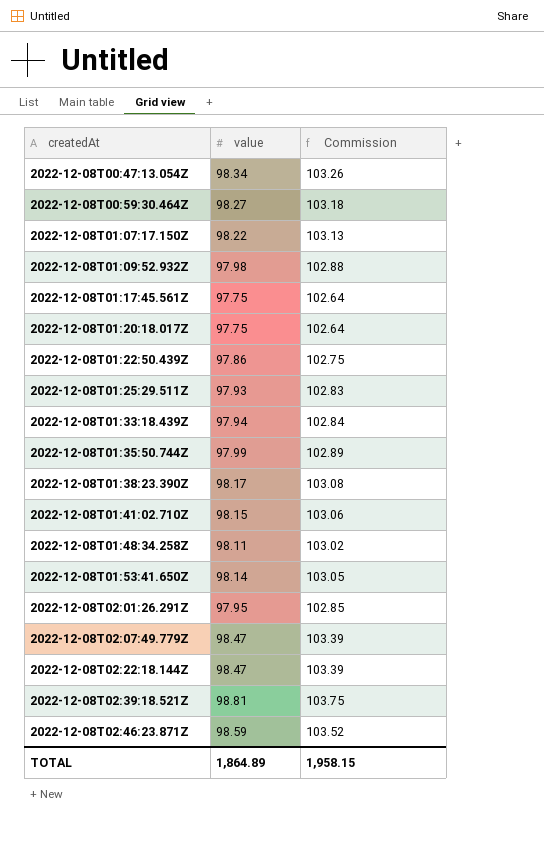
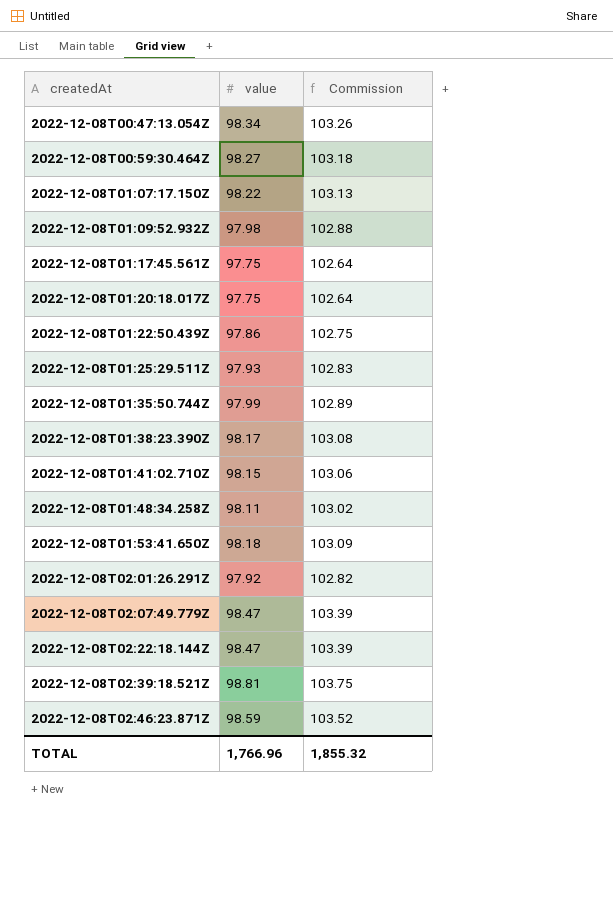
row 2022-12-08T01:33:18.439Z: 97.94 | 102.84 -> none
2022-12-08T01:53:41.650Z | value: 98.14 -> 98.18
2022-12-08T01:53:41.650Z | Commission: 103.05 -> 103.09
2022-12-08T02:01:26.291Z | value: 97.95 -> 97.92
2022-12-08T02:01:26.291Z | Commission: 102.85 -> 102.82
TOTAL | value: 1,864.89 -> 1,766.96
TOTAL | Commission: 1,958.15 -> 1,855.32

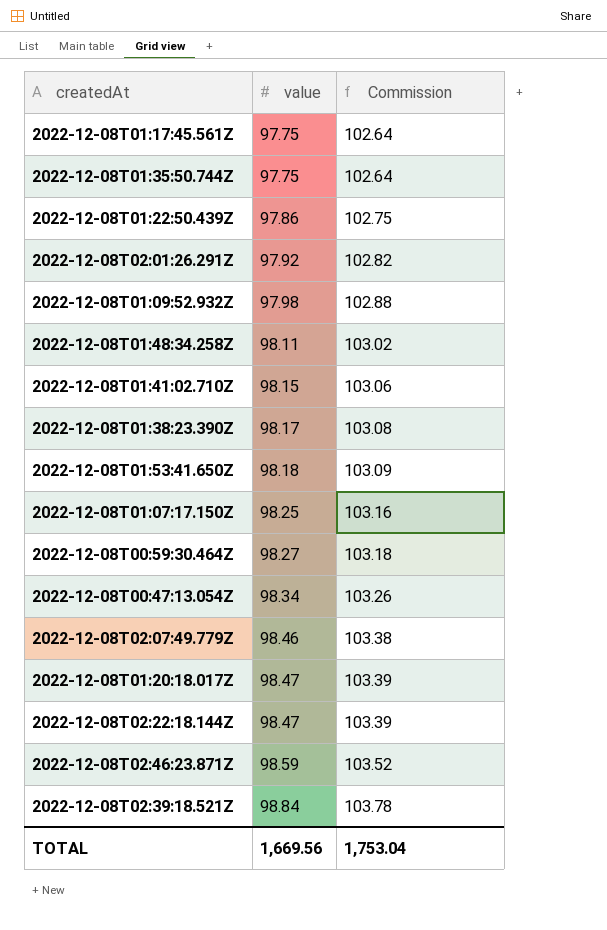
row order: createdAt ascending -> value ascending
row 2022-12-08T01:25:29.511Z: 97.93 | 102.83 -> none
2022-12-08T01:35:50.744Z | value: 97.99 -> 97.75
2022-12-08T01:35:50.744Z | Commission: 102.89 -> 102.64
2022-12-08T01:07:17.150Z | value: 98.22 -> 98.25
2022-12-08T01:07:17.150Z | Commission: 103.13 -> 103.16
2022-12-08T02:07:49.779Z | value: 98.47 -> 98.46
2022-12-08T02:07:49.779Z | Commission: 103.39 -> 103.38
2022-12-08T01:20:18.017Z | value: 97.75 -> 98.47
2022-12-08T01:20:18.017Z | Commission: 102.64 -> 103.39
2022-12-08T02:39:18.521Z | value: 98.81 -> 98.84
2022-12-08T02:39:18.521Z | Commission: 103.75 -> 103.78
TOTAL | value: 1,766.96 -> 1,669.56
TOTAL | Commission: 1,855.32 -> 1,753.04

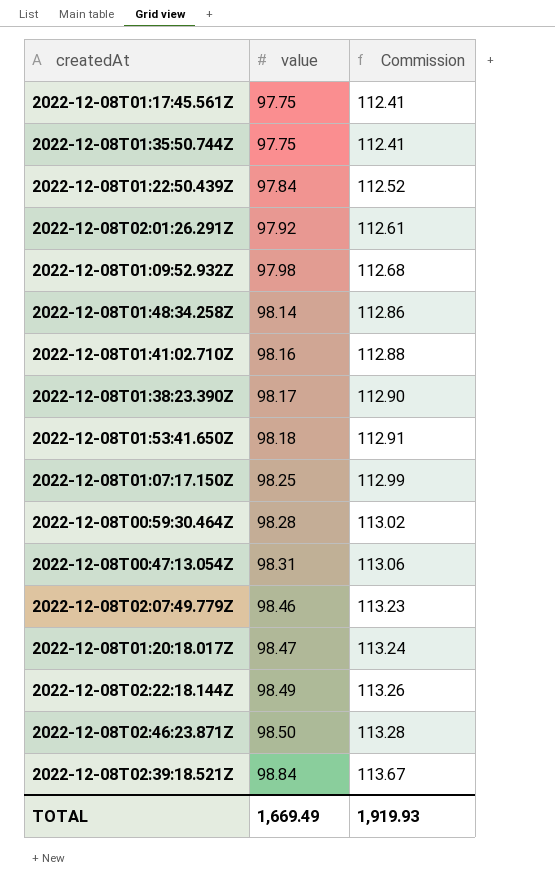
column Commission | formula: [value] * 1.05 -> [value] * 1.15
2022-12-08T01:22:50.439Z | value: 97.86 -> 97.84
2022-12-08T01:48:34.258Z | value: 98.11 -> 98.14
2022-12-08T01:41:02.710Z | value: 98.15 -> 98.16
2022-12-08T00:59:30.464Z | value: 98.27 -> 98.28
2022-12-08T00:47:13.054Z | value: 98.34 -> 98.31
2022-12-08T02:22:18.144Z | value: 98.47 -> 98.49
2022-12-08T02:46:23.871Z | value: 98.59 -> 98.50
TOTAL | value: 1,669.56 -> 1,669.49
TOTAL | Commission: 1,753.04 -> 1,919.93

